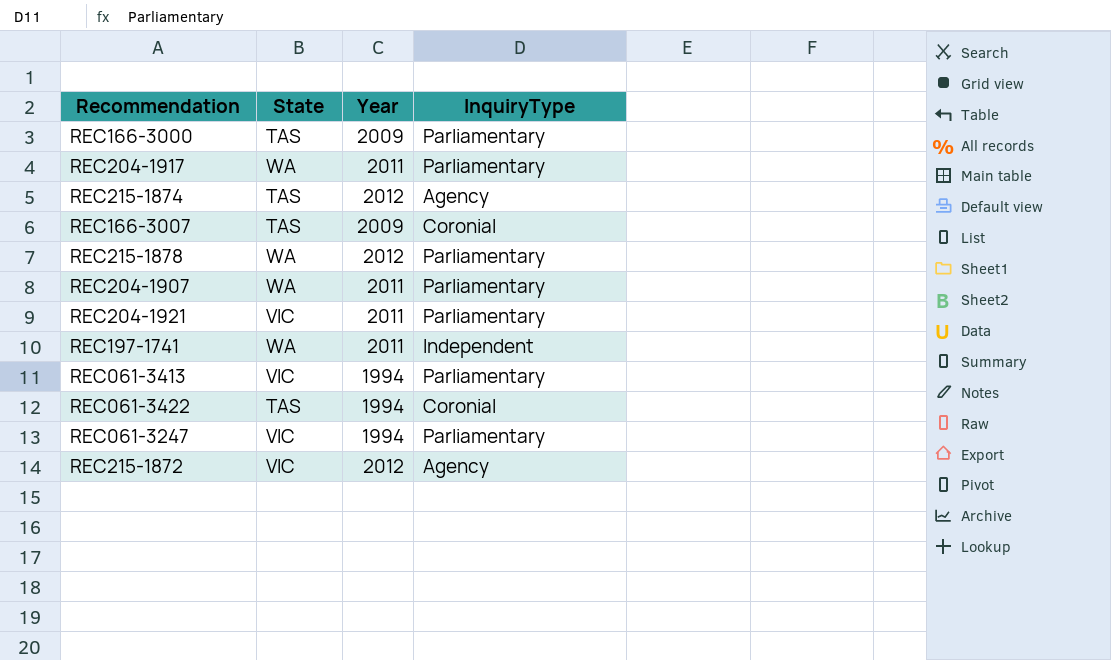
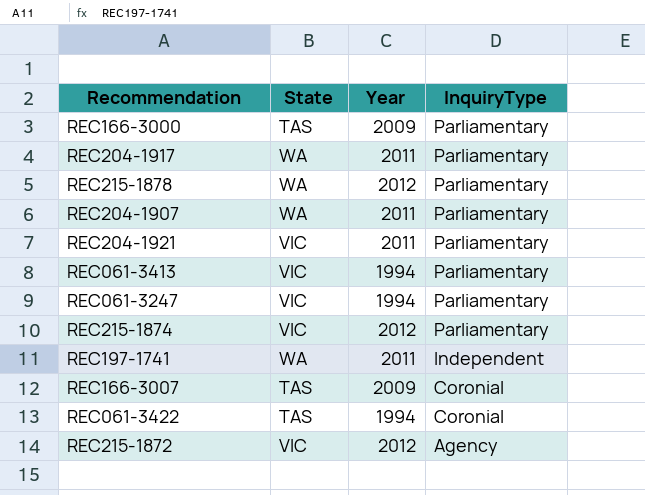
row order: none -> InquiryType descending
REC215-1874 | State: TAS -> VIC
REC215-1874 | InquiryType: Agency -> Parliamentary

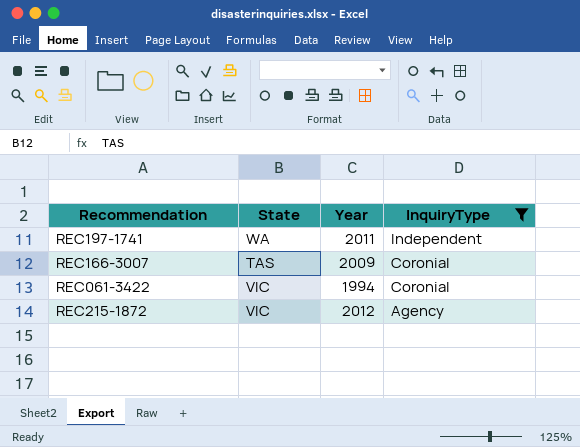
filter: none -> InquiryType != Parliamentary
REC061-3422 | State: TAS -> VIC

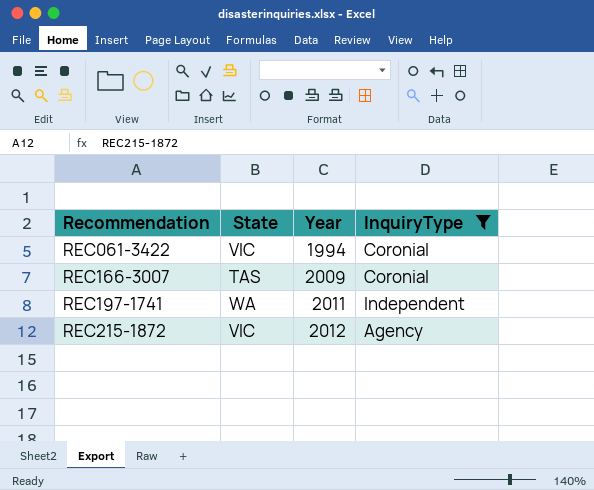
row order: InquiryType descending -> Recommendation ascending

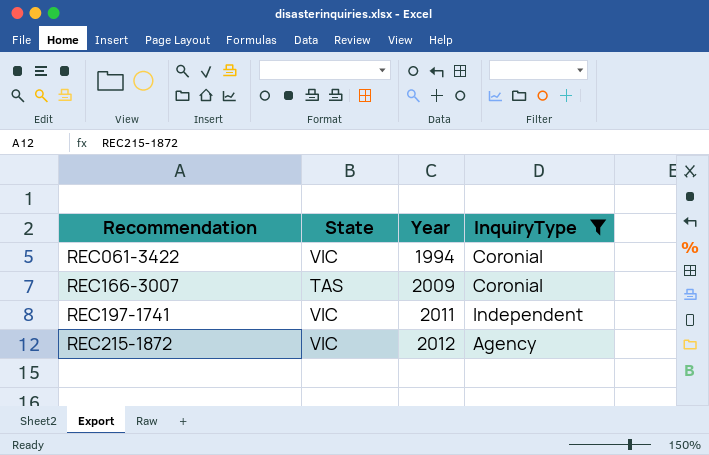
REC197-1741 | State: WA -> VIC

